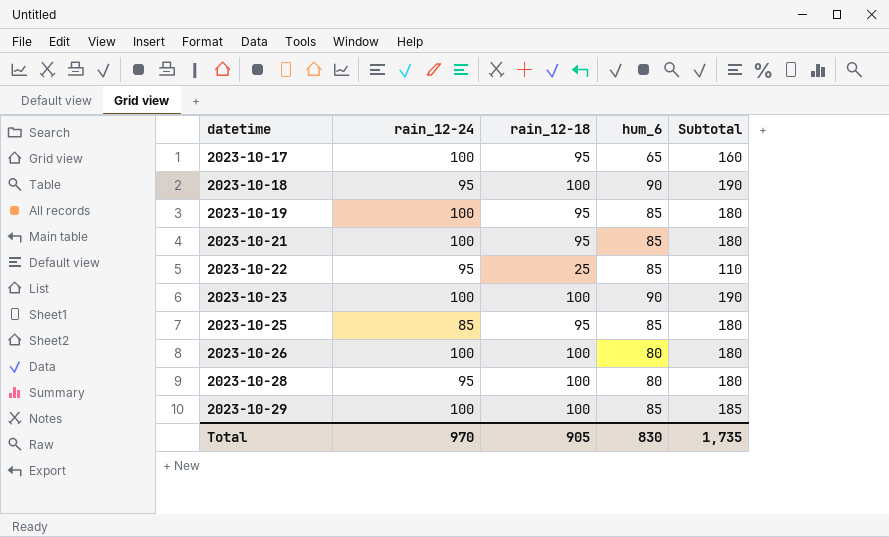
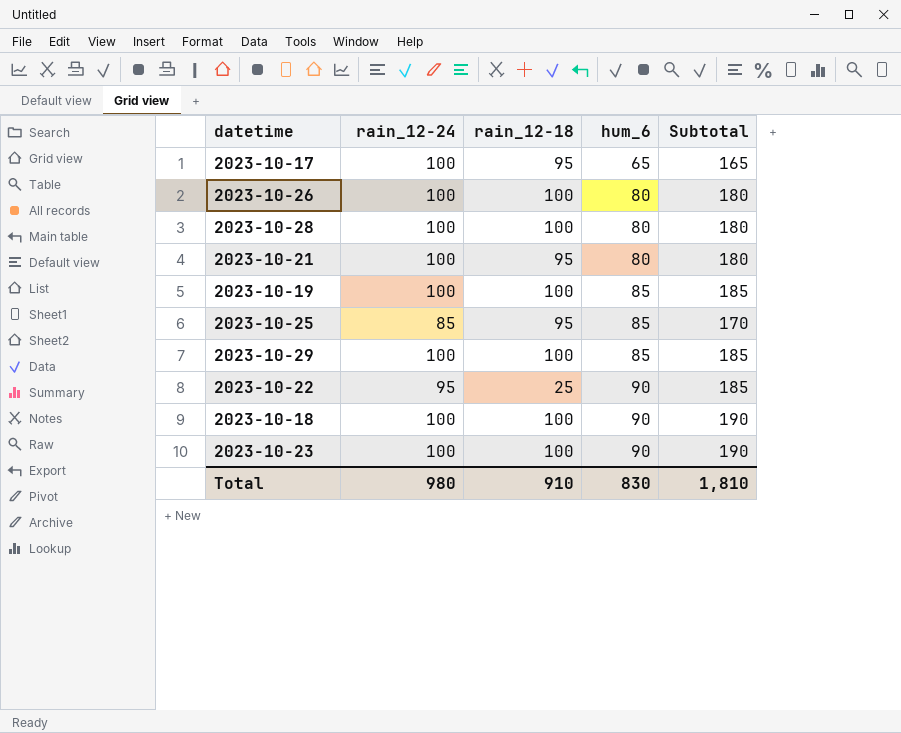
row order: datetime ascending -> hum_6 ascending
column Subtotal | formula: [rain_12-18] + [hum_6] -> [rain_12-24] + [hum_6]
2023-10-28 | rain_12-24: 95 -> 100
2023-10-21 | hum_6: 85 -> 80
2023-10-19 | rain_12-18: 95 -> 100
2023-10-22 | hum_6: 85 -> 90
2023-10-18 | rain_12-24: 95 -> 100
Total | rain_12-24: 970 -> 980
Total | rain_12-18: 905 -> 910
Total | Subtotal: 1,735 -> 1,810

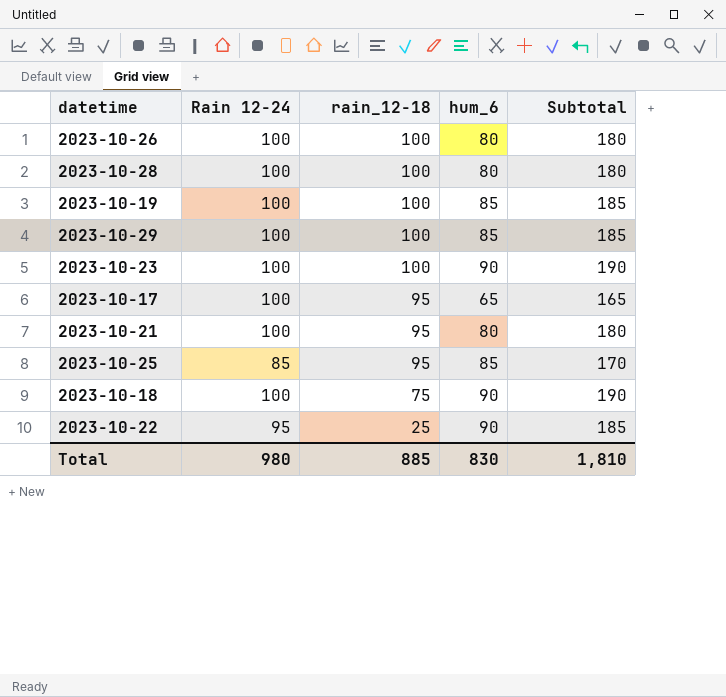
row order: hum_6 ascending -> rain_12-18 descending
column name: rain_12-24 -> Rain 12-24
2023-10-18 | rain_12-18: 100 -> 75
Total | rain_12-18: 910 -> 885

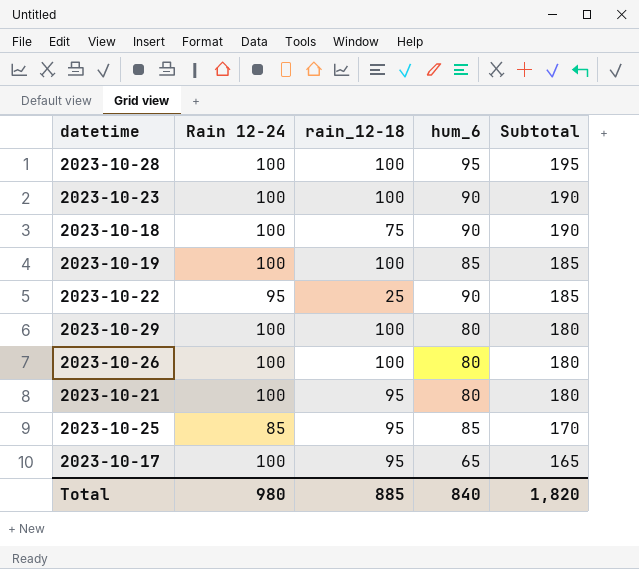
row order: rain_12-18 descending -> Subtotal descending
2023-10-28 | hum_6: 80 -> 95
2023-10-28 | Subtotal: 180 -> 195
2023-10-29 | hum_6: 85 -> 80
2023-10-29 | Subtotal: 185 -> 180
Total | hum_6: 830 -> 840
Total | Subtotal: 1,810 -> 1,820

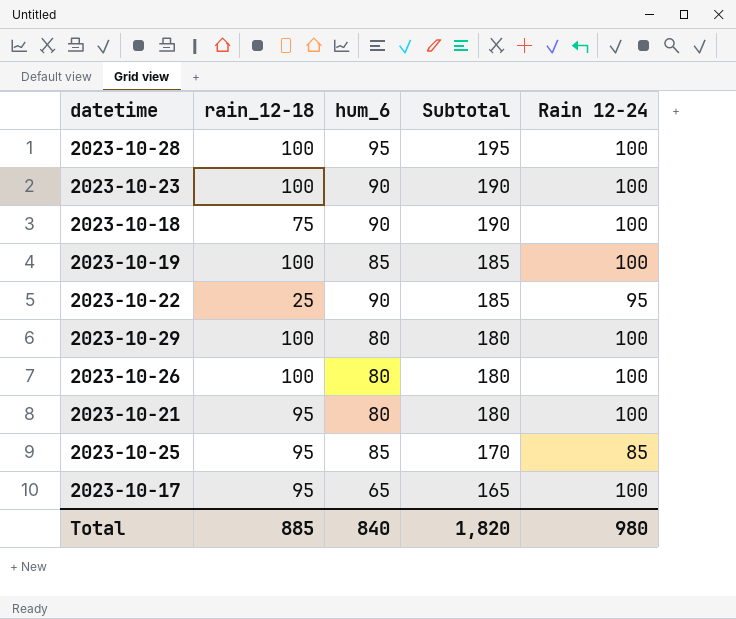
column Rain 12-24 | position: 2 -> 5

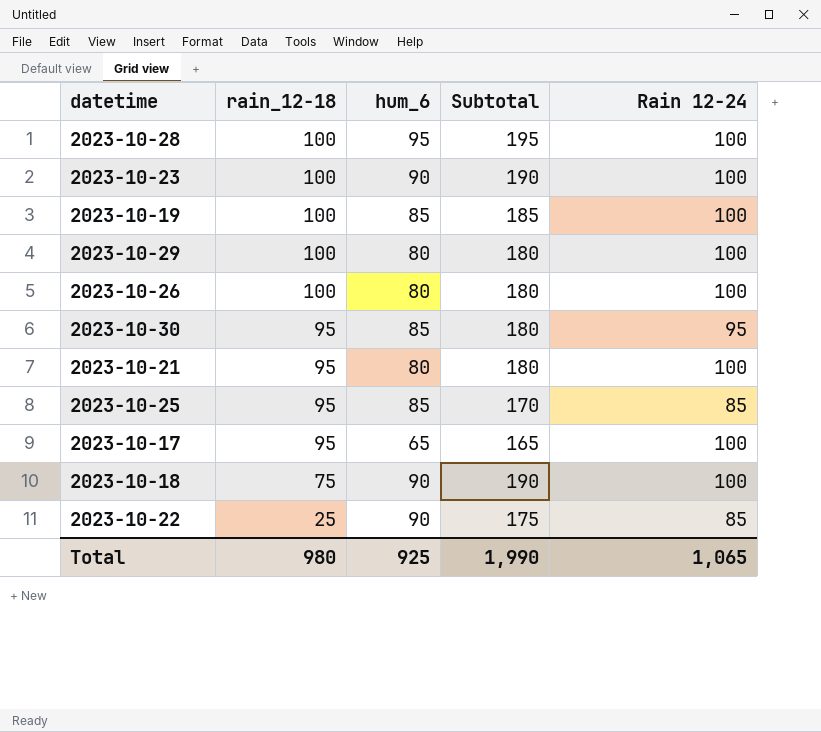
row order: Subtotal descending -> rain_12-18 descending
row 2023-10-30: none -> 95 | 85 | 180 | 95
2023-10-22 | Subtotal: 185 -> 175
2023-10-22 | Rain 12-24: 95 -> 85
Total | rain_12-18: 885 -> 980
Total | hum_6: 840 -> 925
Total | Subtotal: 1,820 -> 1,990
Total | Rain 12-24: 980 -> 1,065

